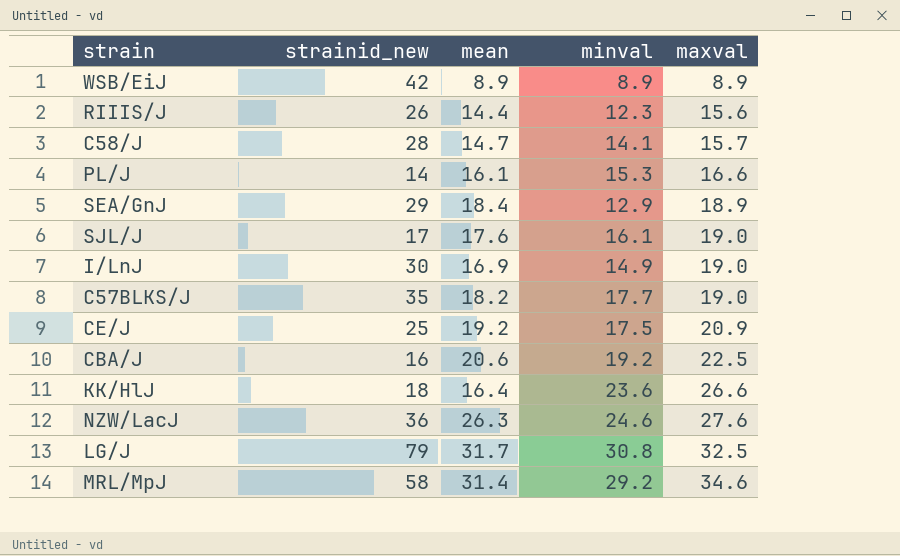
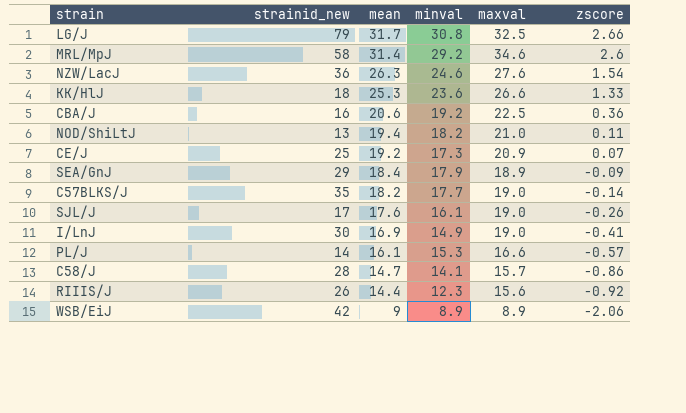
row order: maxval ascending -> mean descending
column zscore | position: none -> 6
KK/HlJ | mean: 16.4 -> 25.3
row NOD/ShiLtJ: none -> 13 | 19.4 | 18.2 | 21.0 | 0.11
CE/J | minval: 17.5 -> 17.3
SEA/GnJ | minval: 12.9 -> 17.9
WSB/EiJ | mean: 8.9 -> 9

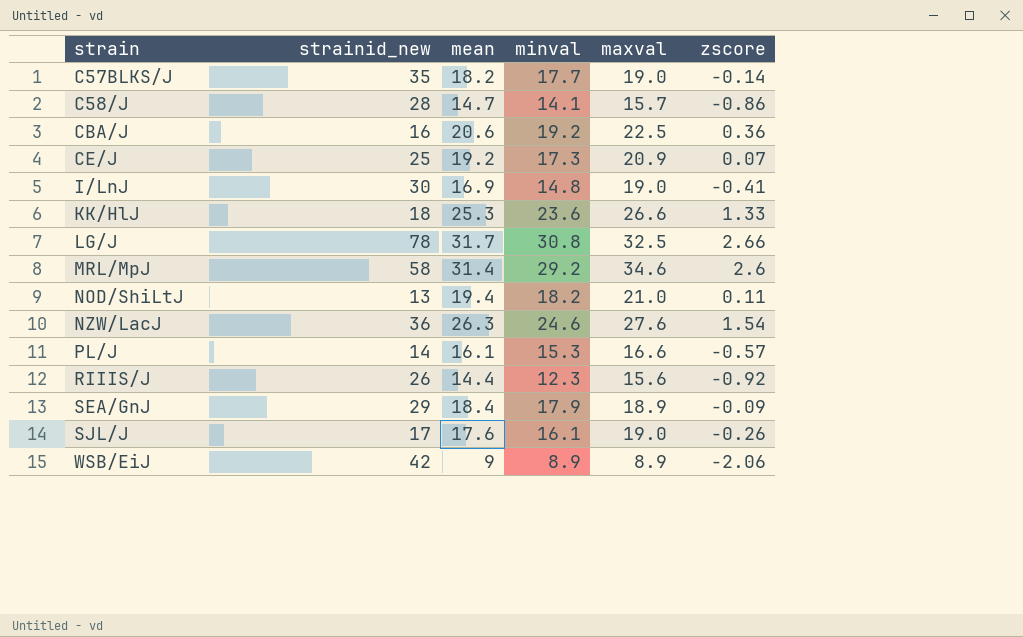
row order: mean descending -> strain ascending
I/LnJ | minval: 14.9 -> 14.8
LG/J | strainid_new: 79 -> 78

